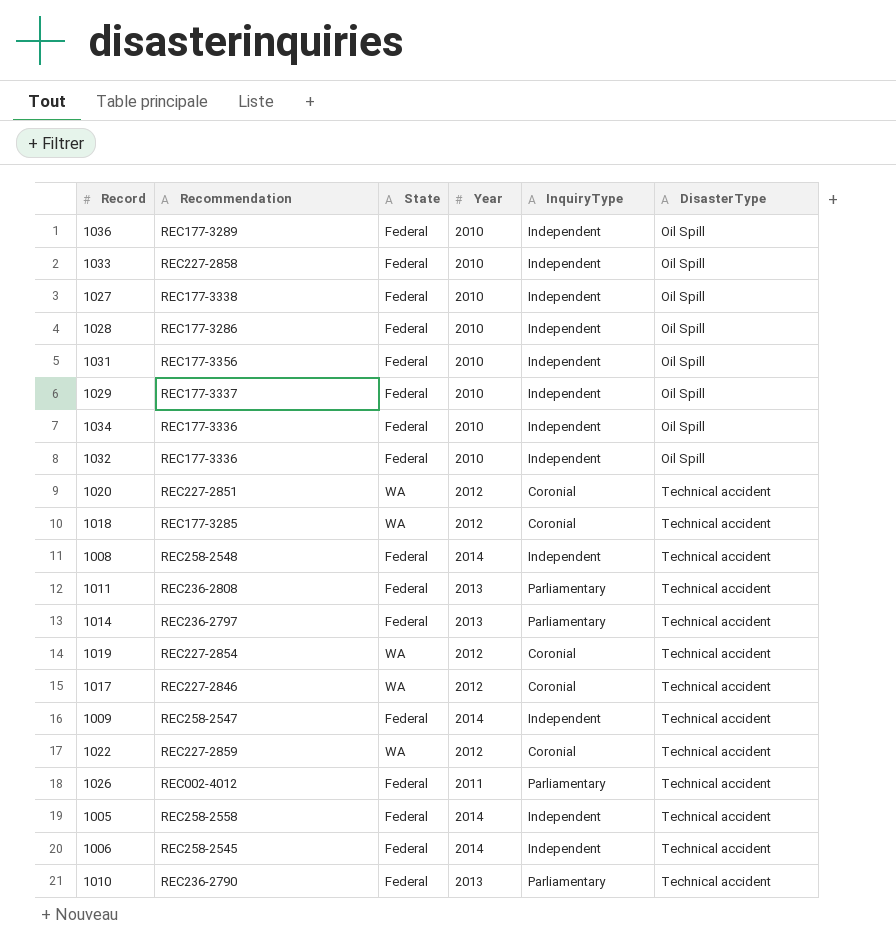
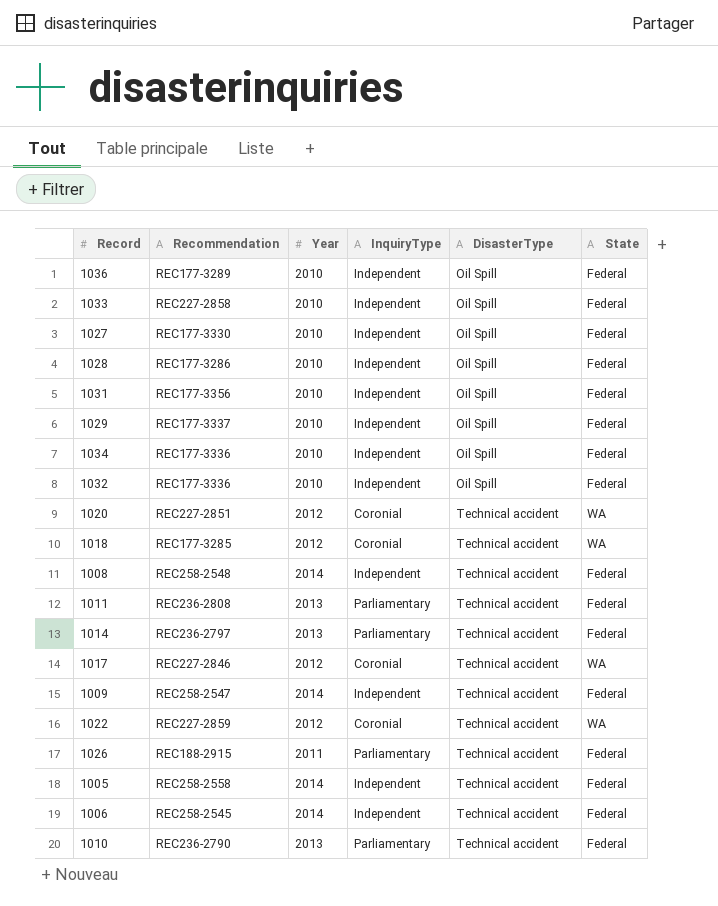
column State | position: 3 -> 6
row 1019: REC227-2854 | WA | 2012 | Coronial | Technical accident -> none
1027 | Recommendation: REC177-3338 -> REC177-3330
1026 | Recommendation: REC002-4012 -> REC188-2915

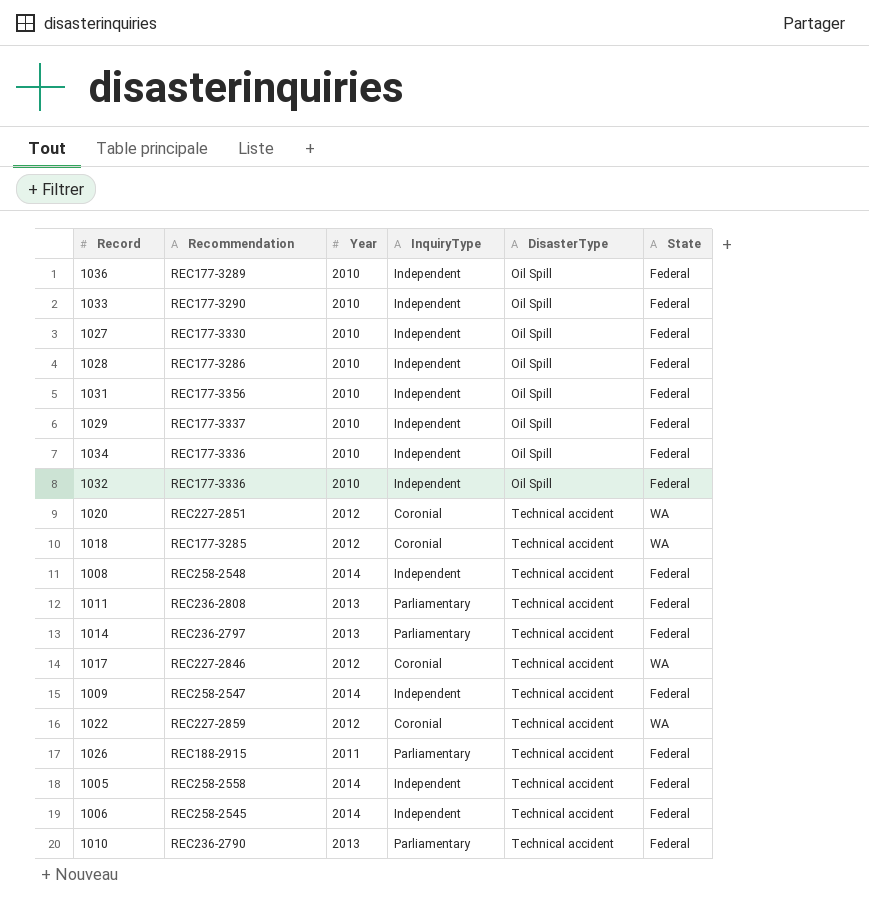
1033 | Recommendation: REC227-2858 -> REC177-3290

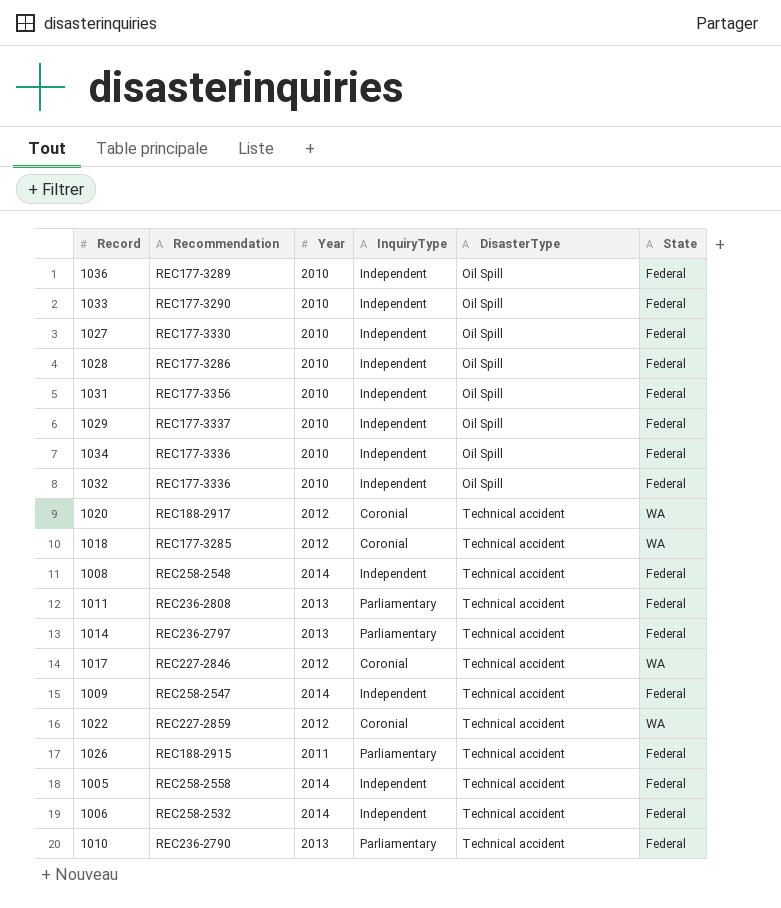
1020 | Recommendation: REC227-2851 -> REC188-2917
1006 | Recommendation: REC258-2545 -> REC258-2532

